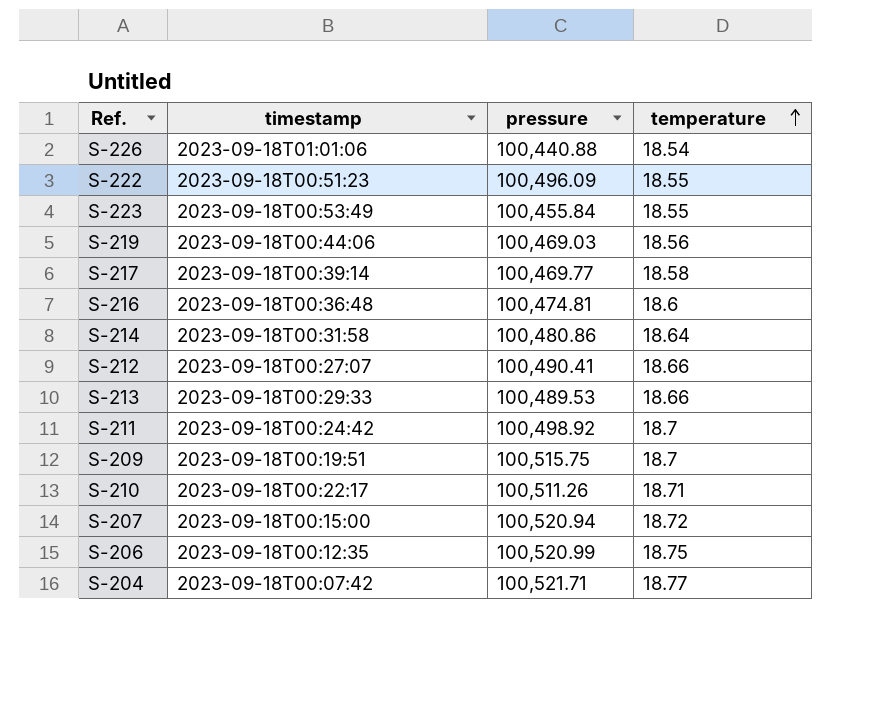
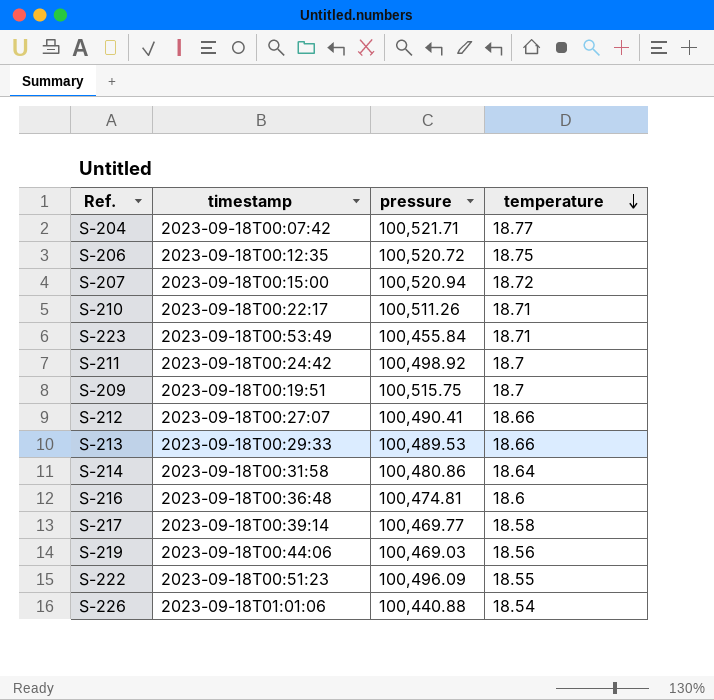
row order: temperature ascending -> temperature descending
S-206 | pressure: 100,520.99 -> 100,520.72
S-223 | temperature: 18.55 -> 18.71

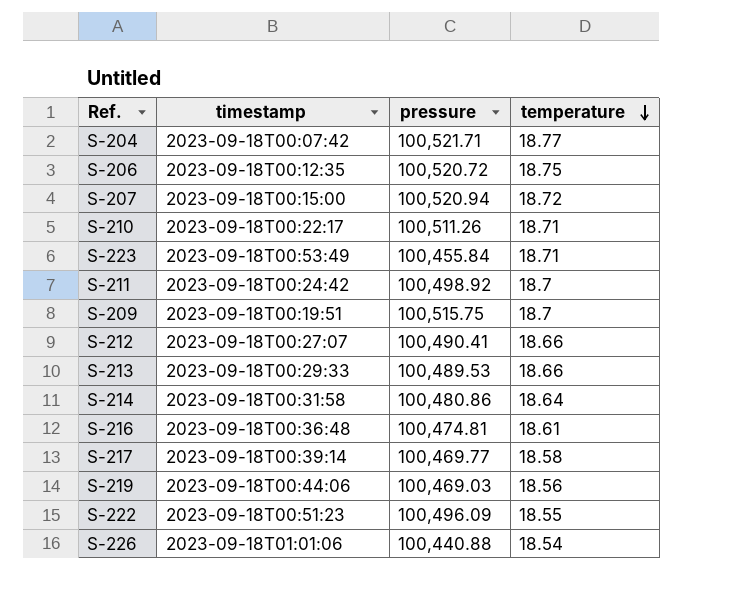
S-216 | temperature: 18.6 -> 18.61

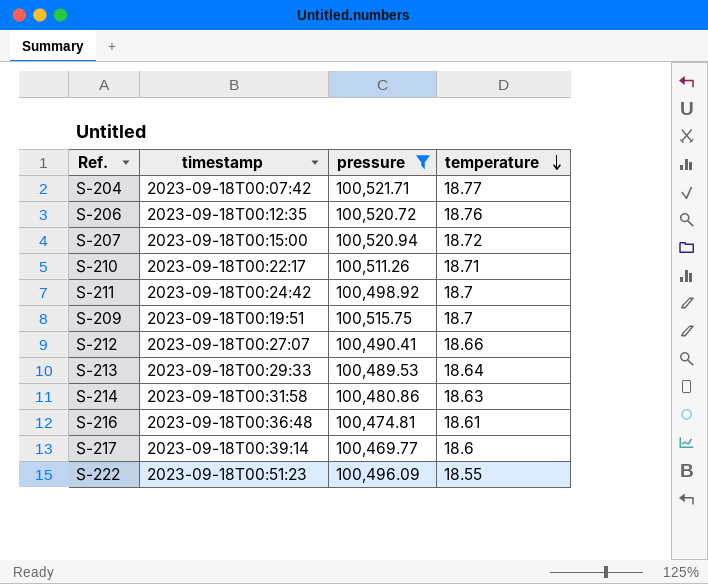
filter: none -> pressure >= 100,469.77
S-206 | temperature: 18.75 -> 18.76
S-213 | temperature: 18.66 -> 18.64
S-214 | temperature: 18.64 -> 18.63
S-217 | temperature: 18.58 -> 18.6

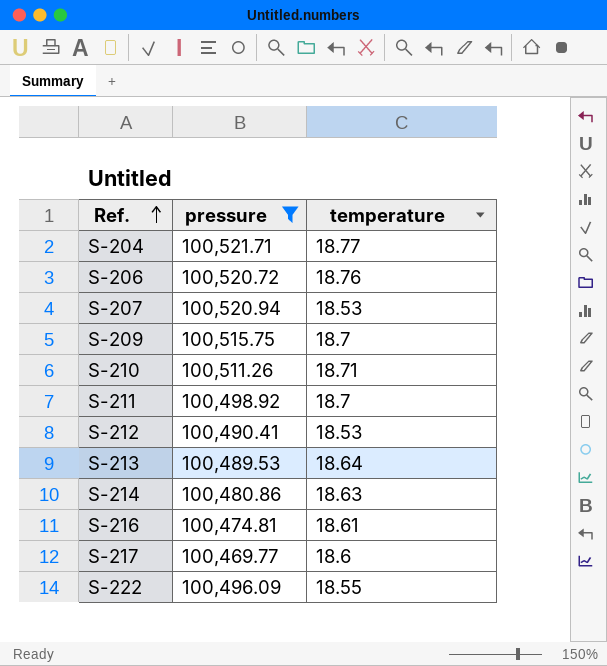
row order: temperature descending -> Ref. ascending
column timestamp | position: 2 -> none
S-207 | temperature: 18.72 -> 18.53
S-212 | temperature: 18.66 -> 18.53

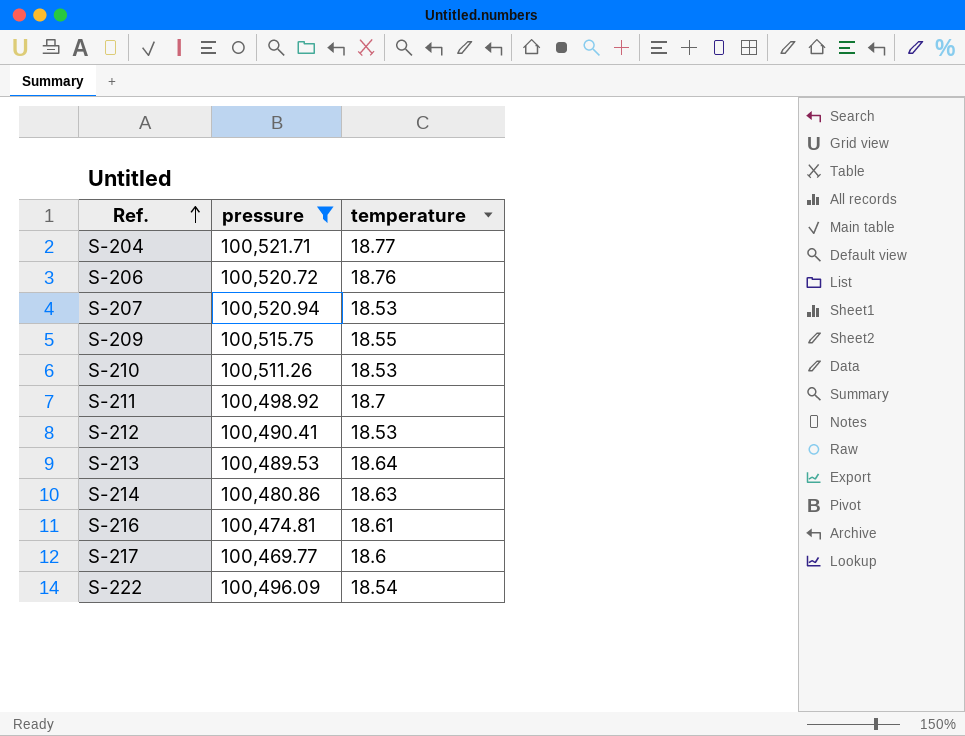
S-209 | temperature: 18.7 -> 18.55
S-210 | temperature: 18.71 -> 18.53
S-222 | temperature: 18.55 -> 18.54

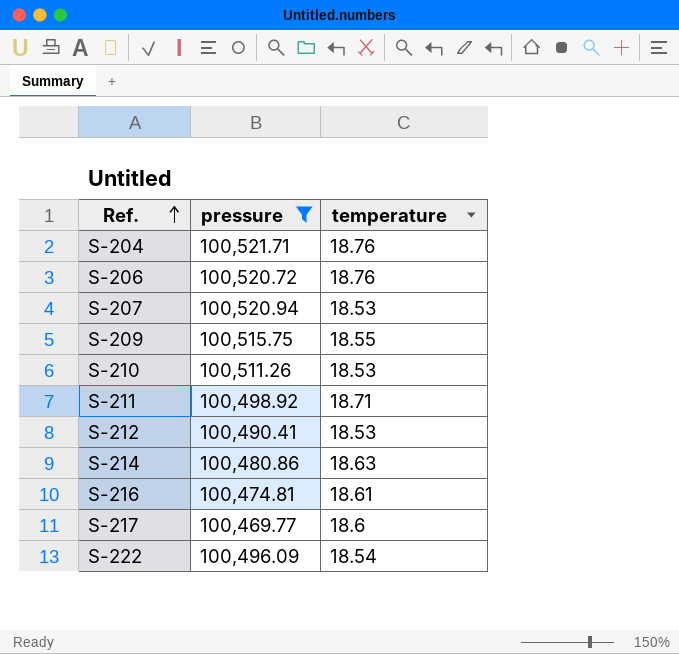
row S-213: 100,489.53 | 18.64 -> none
S-204 | temperature: 18.77 -> 18.76
S-211 | temperature: 18.7 -> 18.71

